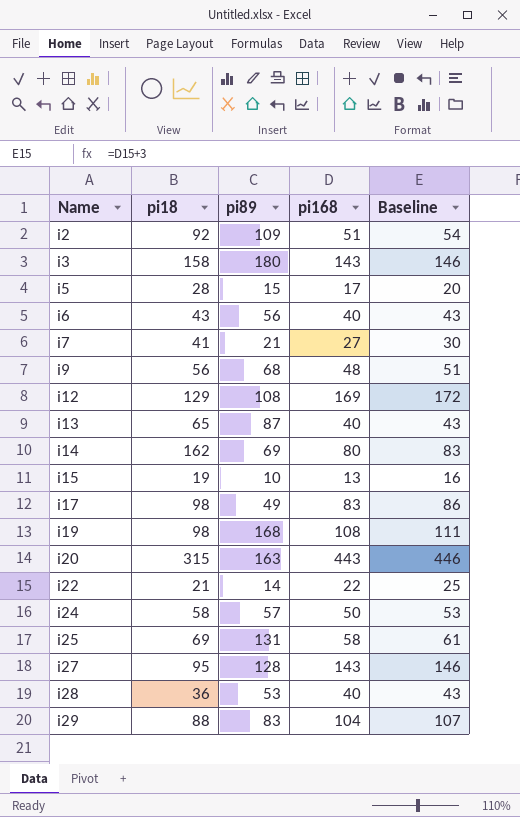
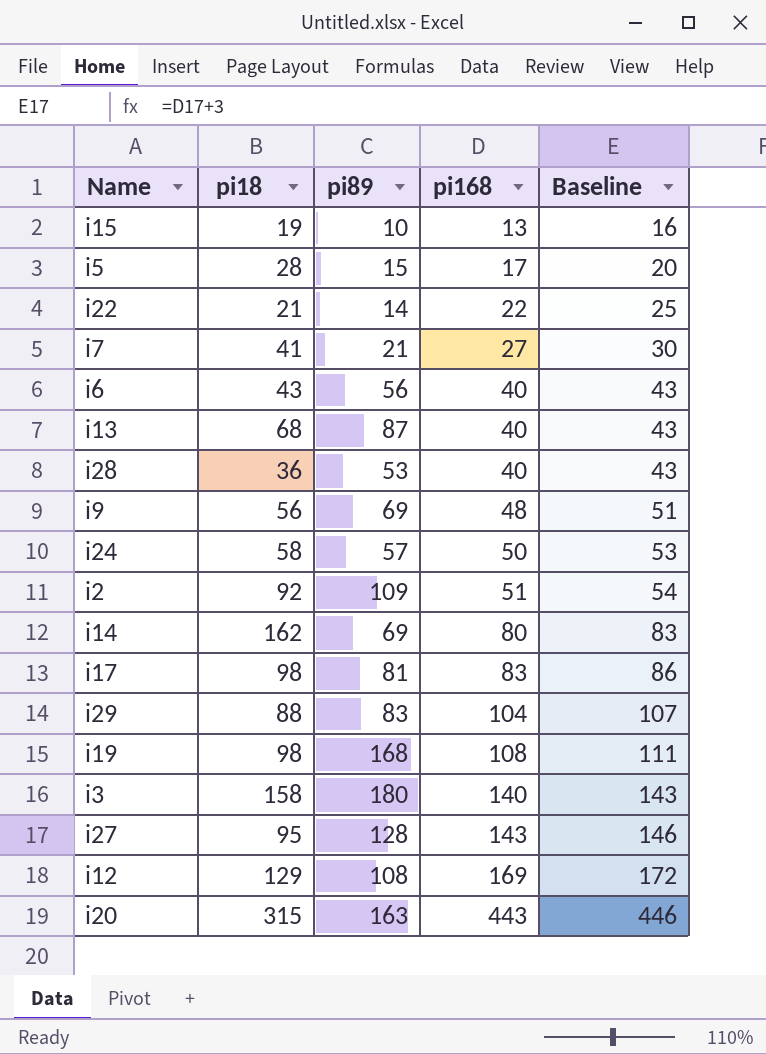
row order: Name ascending -> pi168 ascending
row i25: 69 | 131 | 58 | 61 -> none
i13 | pi18: 65 -> 68
i9 | pi89: 68 -> 69
i17 | pi89: 49 -> 81
i3 | pi168: 143 -> 140
i3 | Baseline: 146 -> 143

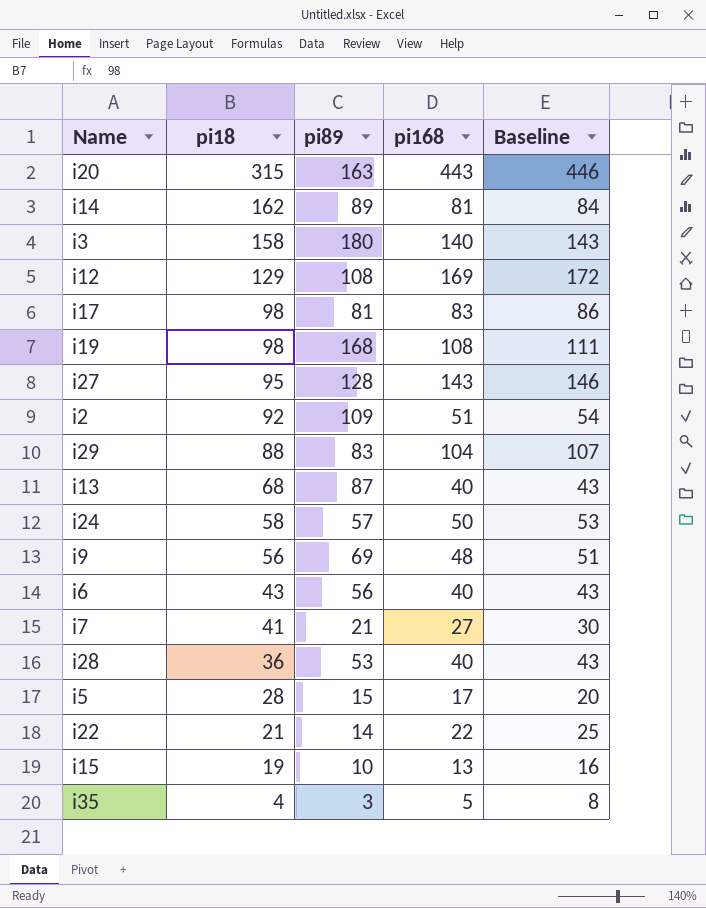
row order: pi168 ascending -> pi18 descending
i14 | pi89: 69 -> 89
i14 | pi168: 80 -> 81
i14 | Baseline: 83 -> 84
row i35: none -> 4 | 3 | 5 | 8

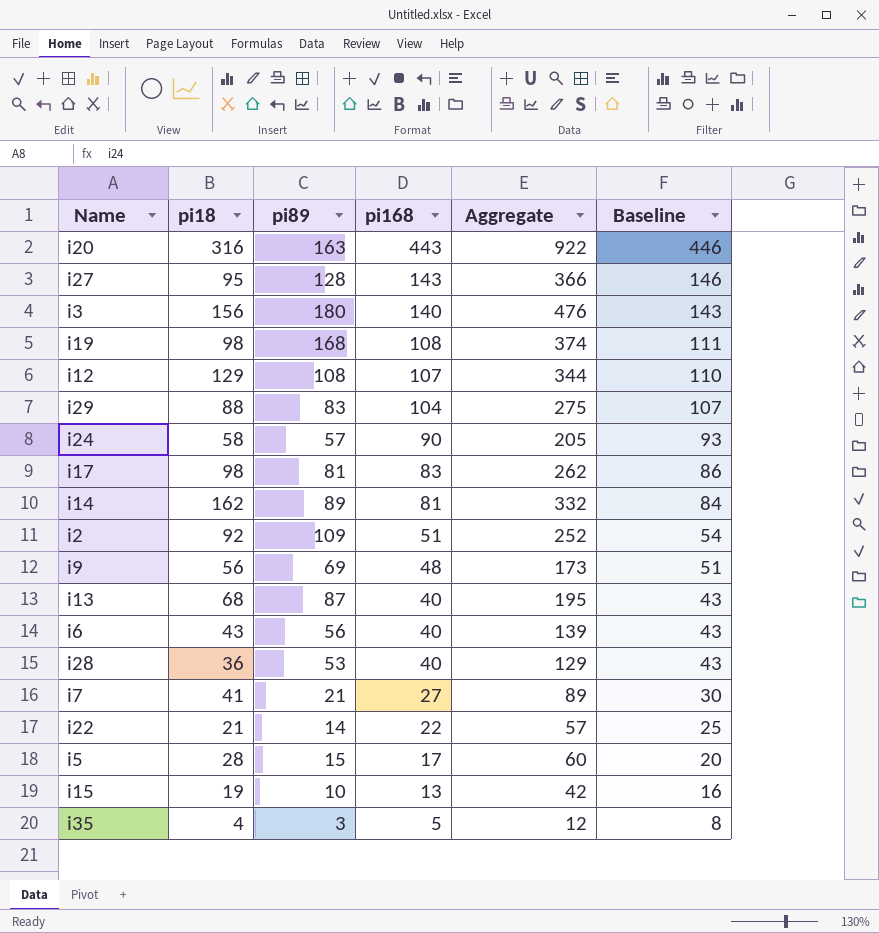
row order: pi18 descending -> pi168 descending
column Aggregate | formula: none -> [pi18] + [pi89] + [pi168]
i20 | pi18: 315 -> 316
i3 | pi18: 158 -> 156
i12 | pi168: 169 -> 107
i12 | Baseline: 172 -> 110
i24 | pi168: 50 -> 90
i24 | Baseline: 53 -> 93

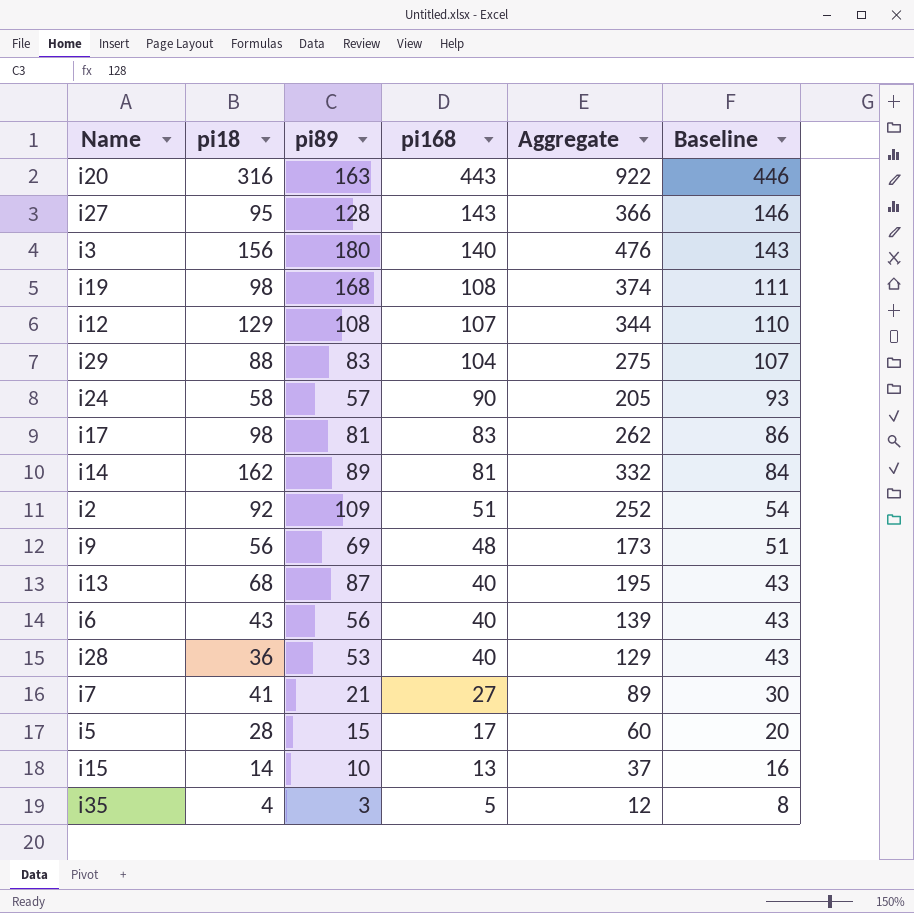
row i22: 21 | 14 | 22 | 57 | 25 -> none
i15 | pi18: 19 -> 14
i15 | Aggregate: 42 -> 37

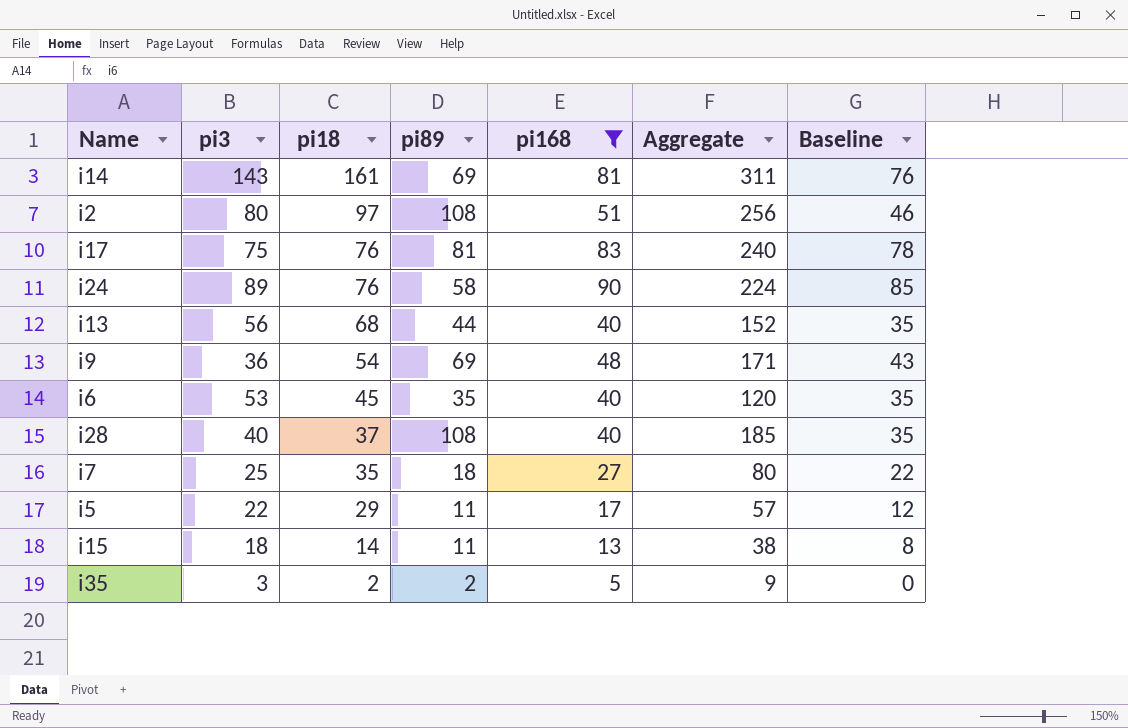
filter: none -> pi168 <= 90
row order: pi168 descending -> pi18 descending
column pi3 | position: none -> 2
column Baseline | formula: [pi168] + 3 -> [pi168] - 5
i14 | pi18: 162 -> 161
i14 | pi89: 89 -> 69
i14 | Aggregate: 332 -> 311
i2 | pi18: 92 -> 97
i2 | pi89: 109 -> 108
i2 | Aggregate: 252 -> 256
i17 | pi18: 98 -> 76
i17 | Aggregate: 262 -> 240
i24 | pi18: 58 -> 76
i24 | pi89: 57 -> 58
i24 | Aggregate: 205 -> 224
i13 | pi89: 87 -> 44
i13 | Aggregate: 195 -> 152
i9 | pi18: 56 -> 54
i9 | Aggregate: 173 -> 171
i6 | pi18: 43 -> 45
i6 | pi89: 56 -> 35
i6 | Aggregate: 139 -> 120
i28 | pi18: 36 -> 37
i28 | pi89: 53 -> 108
i28 | Aggregate: 129 -> 185
i7 | pi18: 41 -> 35
i7 | pi89: 21 -> 18
i7 | Aggregate: 89 -> 80
i5 | pi18: 28 -> 29
i5 | pi89: 15 -> 11
i5 | Aggregate: 60 -> 57
i15 | pi89: 10 -> 11
i15 | Aggregate: 37 -> 38
i35 | pi18: 4 -> 2
i35 | pi89: 3 -> 2
i35 | Aggregate: 12 -> 9

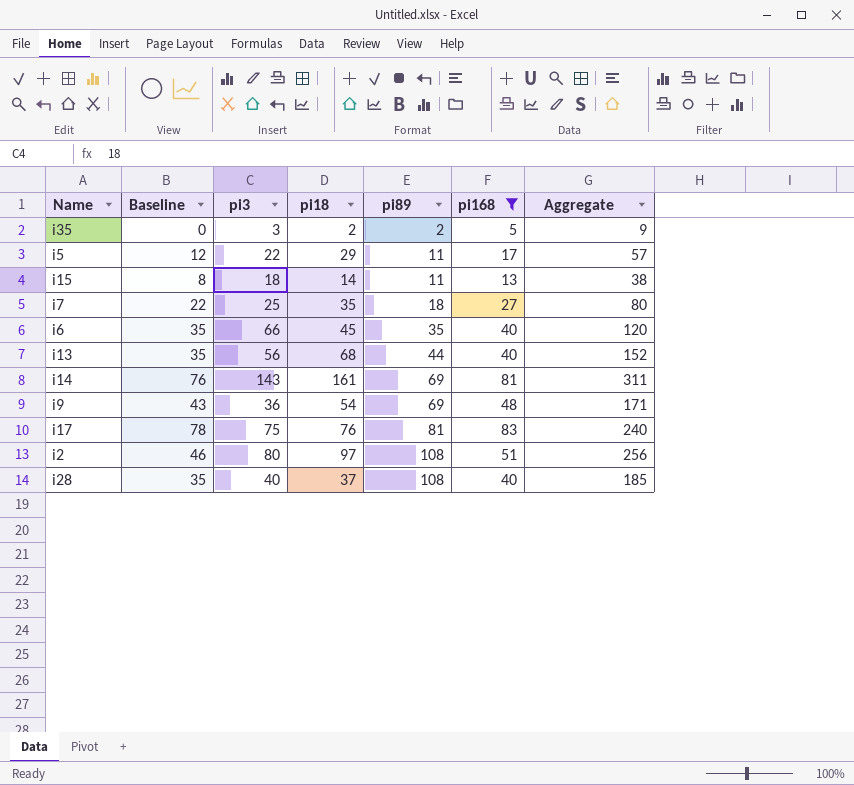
row order: pi18 descending -> pi89 ascending
column Baseline | position: 7 -> 2
row i24: 89 | 76 | 58 | 90 | 224 | 85 -> none
i6 | pi3: 53 -> 66

